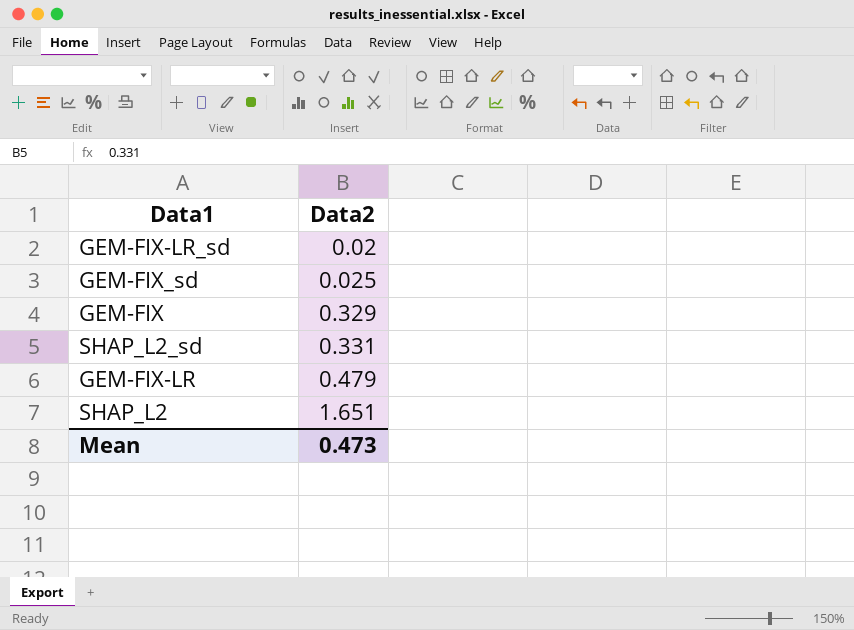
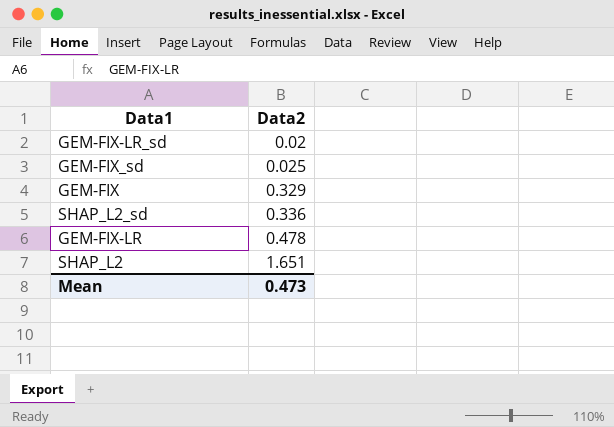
SHAP_L2_sd | Data2: 0.331 -> 0.336
GEM-FIX-LR | Data2: 0.479 -> 0.478

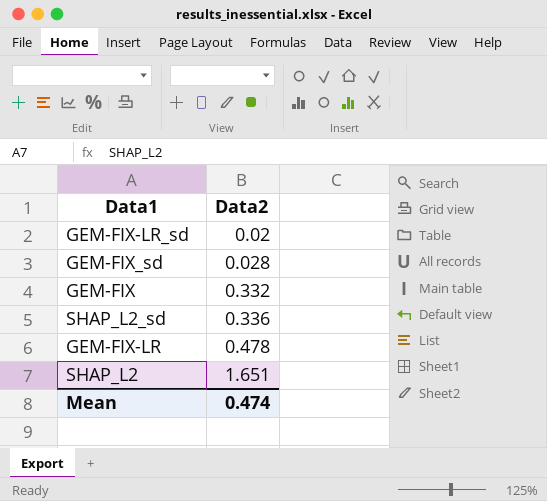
GEM-FIX_sd | Data2: 0.025 -> 0.028
GEM-FIX | Data2: 0.329 -> 0.332
Mean | Data2: 0.473 -> 0.474

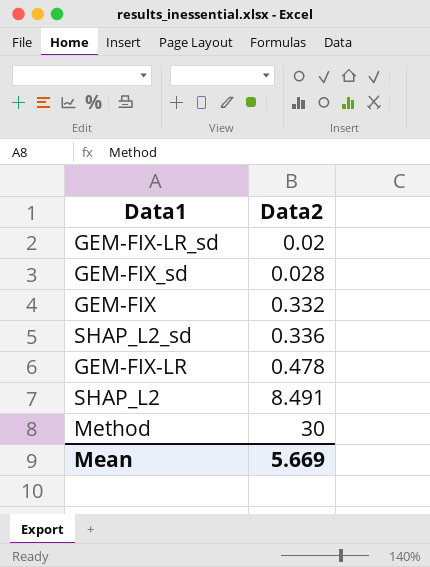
SHAP_L2 | Data2: 1.651 -> 8.491
row Method: none -> 30
Mean | Data2: 0.474 -> 5.669

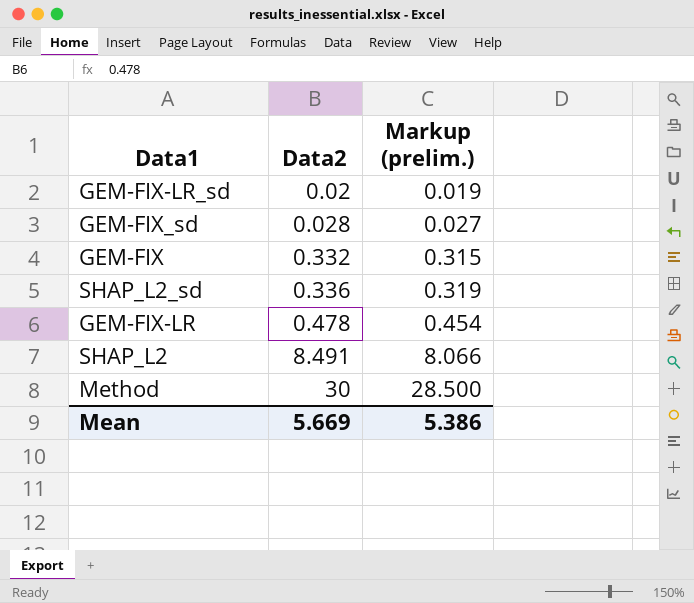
column Markup (prelim.) | formula: none -> [Data2] * 0.95

